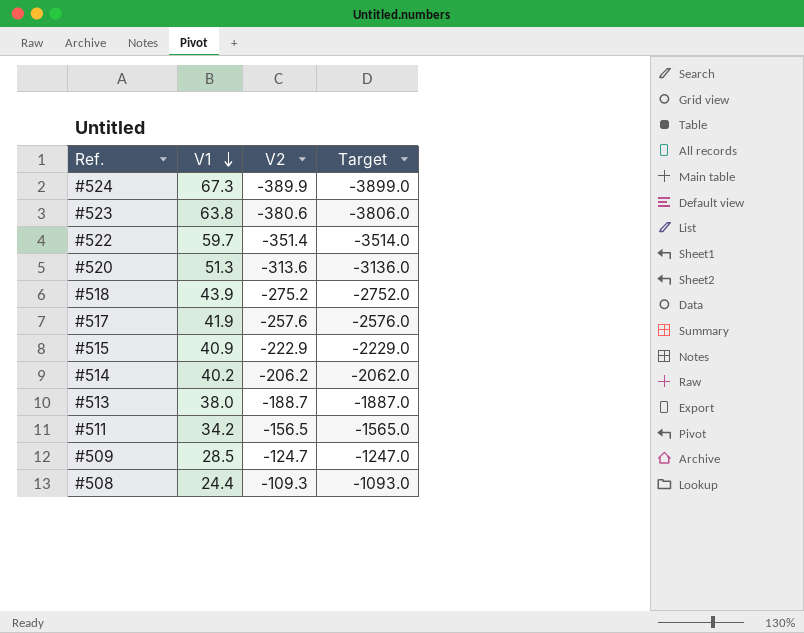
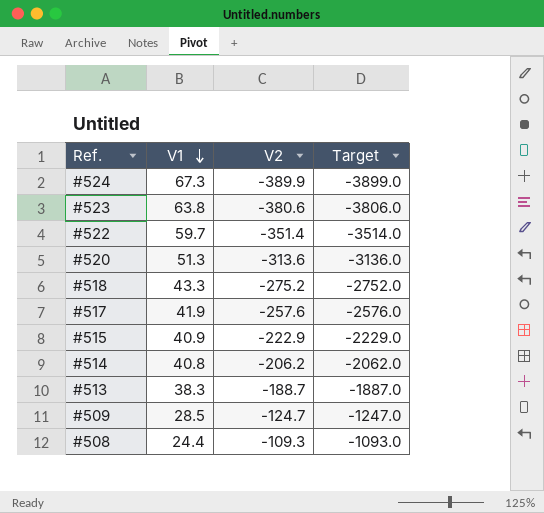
row #511: 34.2 | -156.5 | -1565.0 -> none
#518 | V1: 43.9 -> 43.3
#514 | V1: 40.2 -> 40.8
#513 | V1: 38.0 -> 38.3

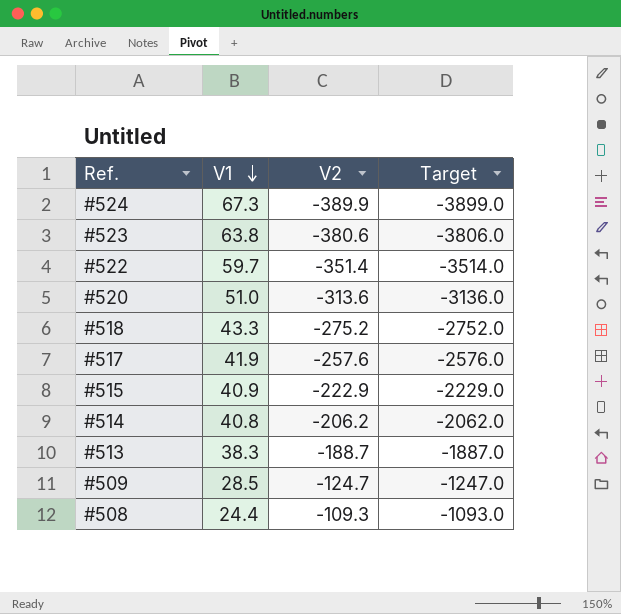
#520 | V1: 51.3 -> 51.0

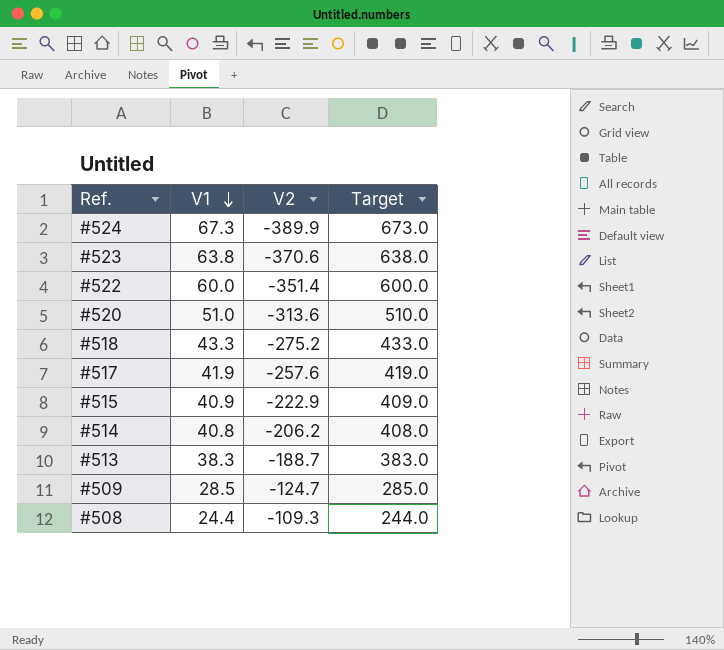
column Target | formula: [V2] * 10 -> [V1] * 10
#523 | V2: -380.6 -> -370.6
#522 | V1: 59.7 -> 60.0

